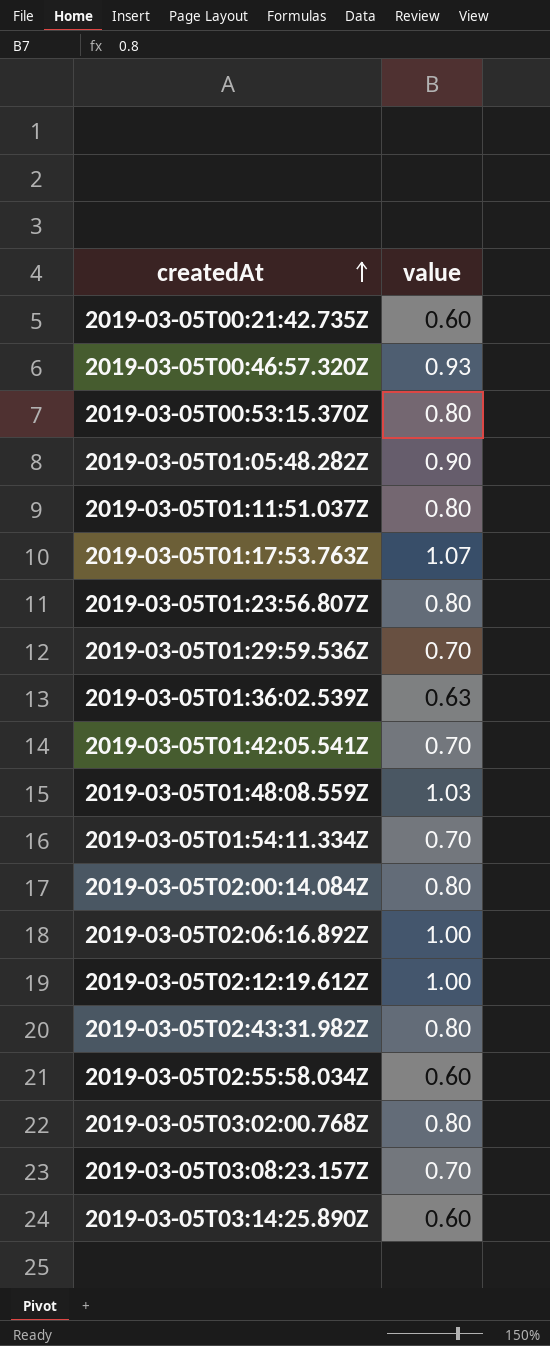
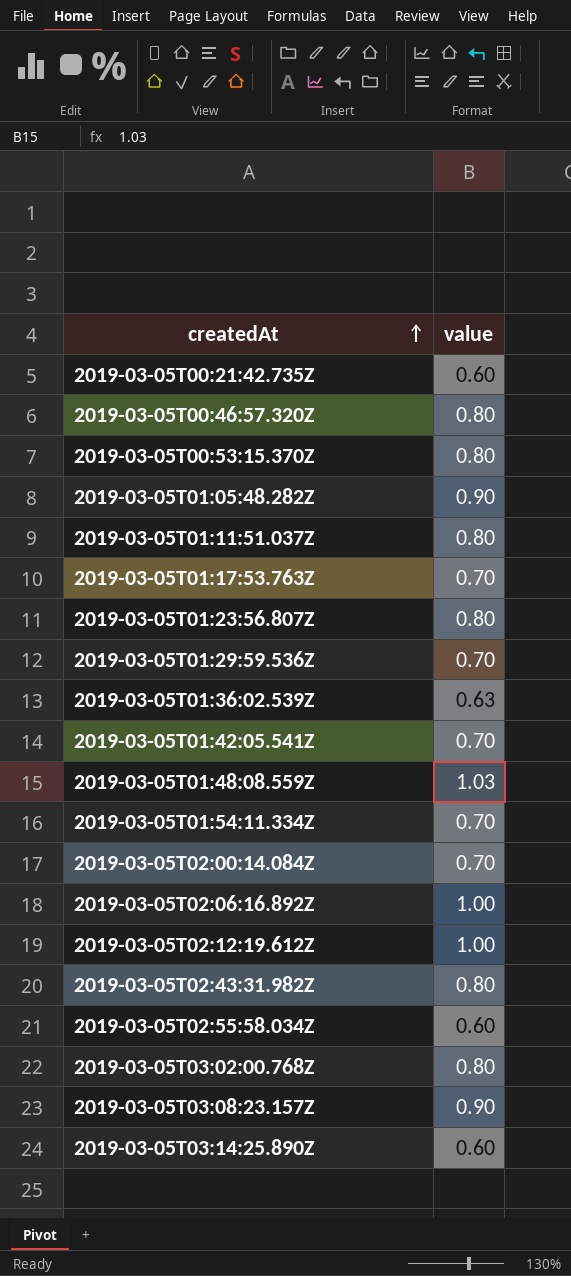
2019-03-05T00:46:57.320Z | value: 0.93 -> 0.80
2019-03-05T01:17:53.763Z | value: 1.07 -> 0.70
2019-03-05T02:00:14.084Z | value: 0.80 -> 0.70
2019-03-05T03:08:23.157Z | value: 0.70 -> 0.90

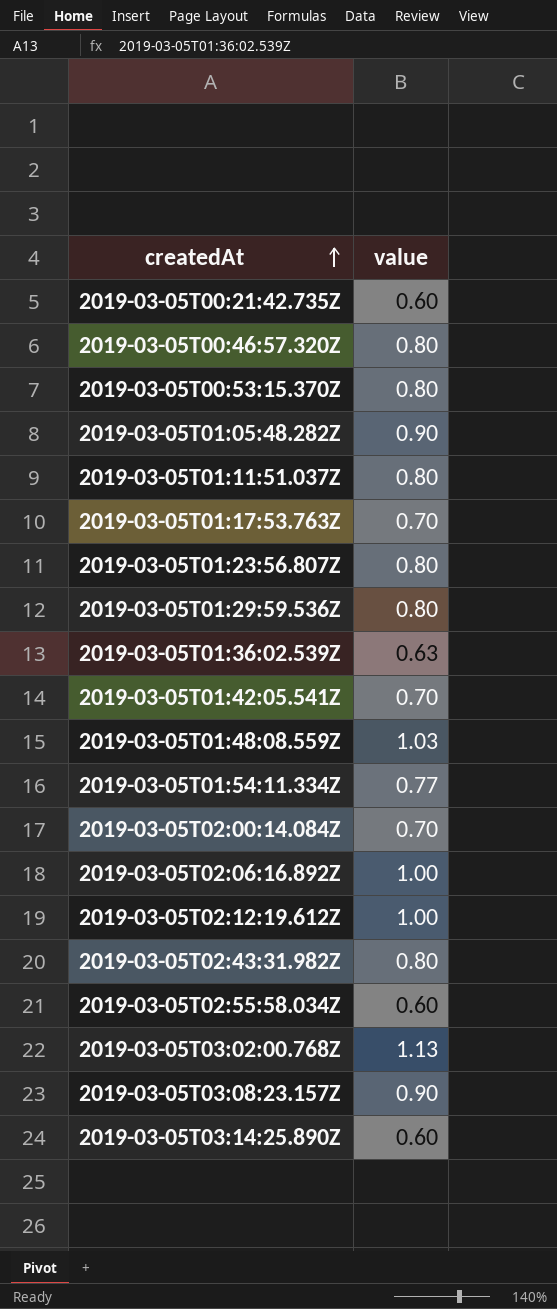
2019-03-05T01:29:59.536Z | value: 0.70 -> 0.80
2019-03-05T01:54:11.334Z | value: 0.70 -> 0.77
2019-03-05T03:02:00.768Z | value: 0.80 -> 1.13

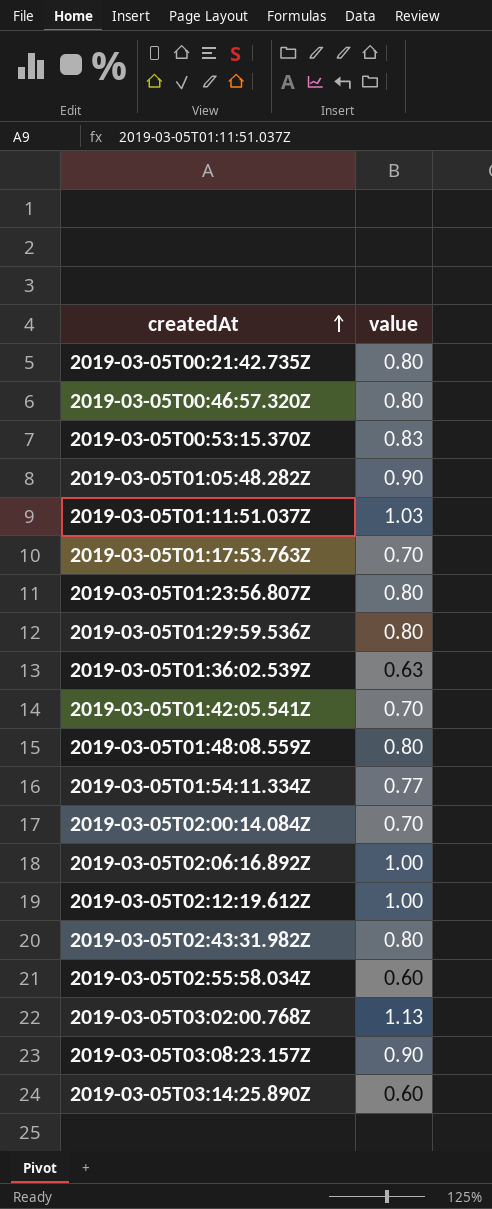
2019-03-05T00:21:42.735Z | value: 0.60 -> 0.80
2019-03-05T00:53:15.370Z | value: 0.80 -> 0.83
2019-03-05T01:11:51.037Z | value: 0.80 -> 1.03
2019-03-05T01:48:08.559Z | value: 1.03 -> 0.80

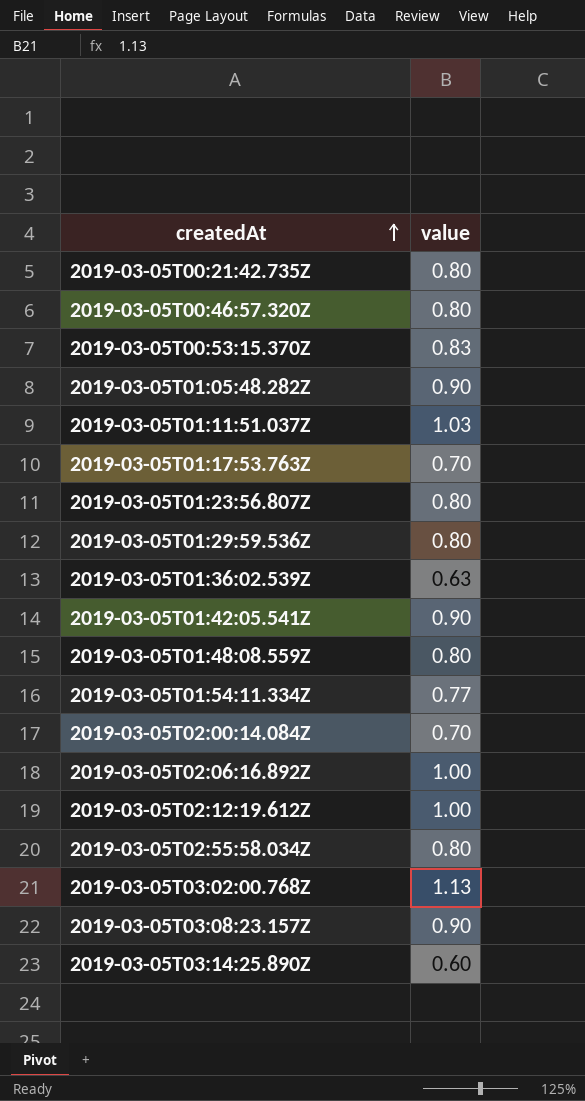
row 2019-03-05T02:43:31.982Z: 0.80 -> none
2019-03-05T01:42:05.541Z | value: 0.70 -> 0.90
2019-03-05T02:55:58.034Z | value: 0.60 -> 0.80

